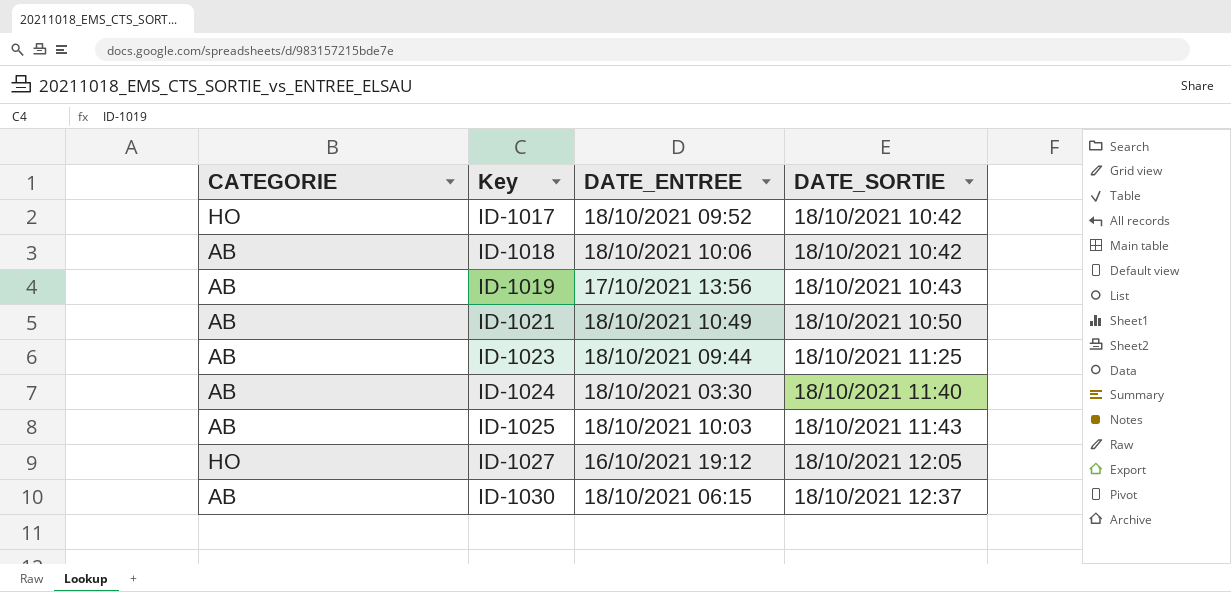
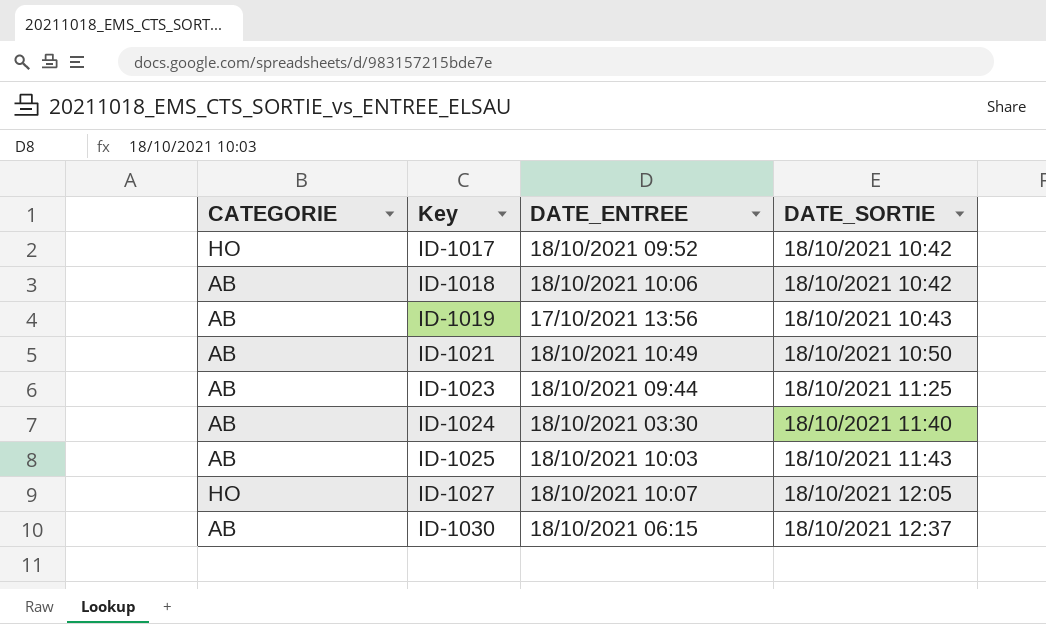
ID-1027 | DATE_ENTREE: 16/10/2021 19:12 -> 18/10/2021 10:07

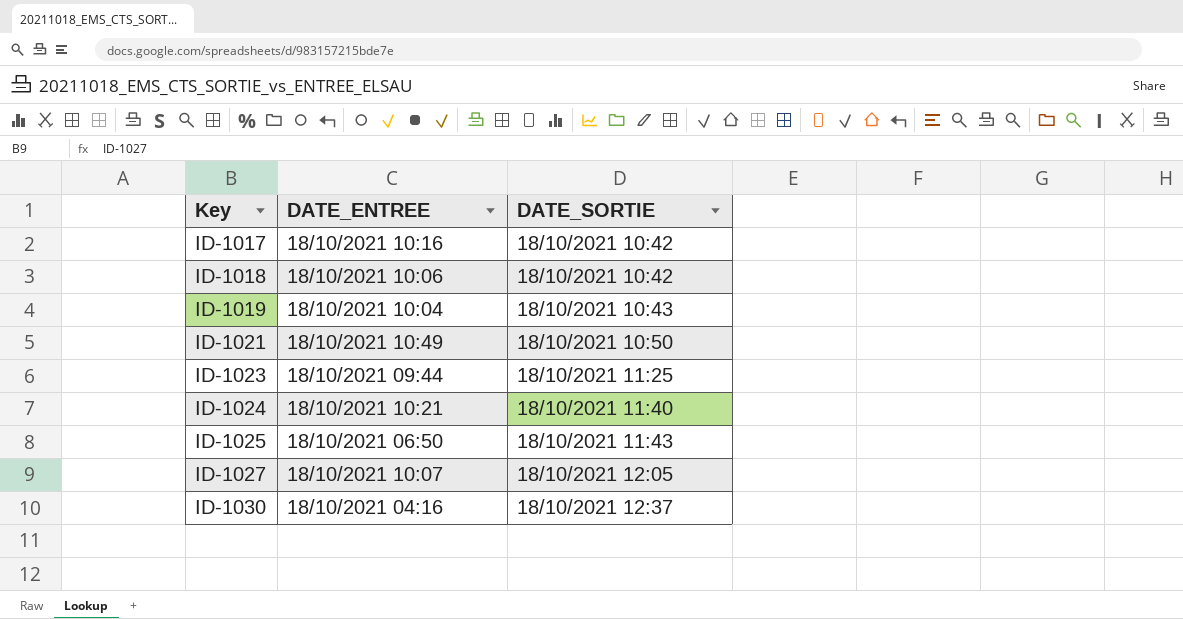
column CATEGORIE | position: 1 -> none
ID-1017 | DATE_ENTREE: 18/10/2021 09:52 -> 18/10/2021 10:16
ID-1019 | DATE_ENTREE: 17/10/2021 13:56 -> 18/10/2021 10:04
ID-1024 | DATE_ENTREE: 18/10/2021 03:30 -> 18/10/2021 10:21
ID-1025 | DATE_ENTREE: 18/10/2021 10:03 -> 18/10/2021 06:50
ID-1030 | DATE_ENTREE: 18/10/2021 06:15 -> 18/10/2021 04:16

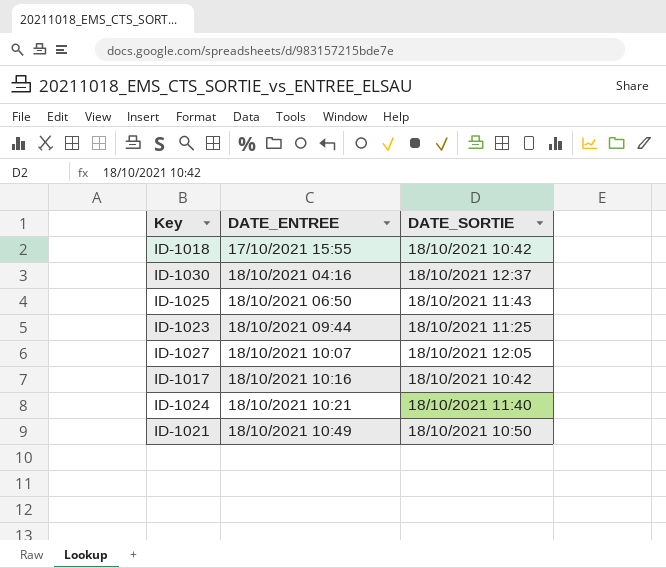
row order: Key ascending -> DATE_ENTREE ascending
row ID-1019: 18/10/2021 10:04 | 18/10/2021 10:43 -> none
ID-1018 | DATE_ENTREE: 18/10/2021 10:06 -> 17/10/2021 15:55

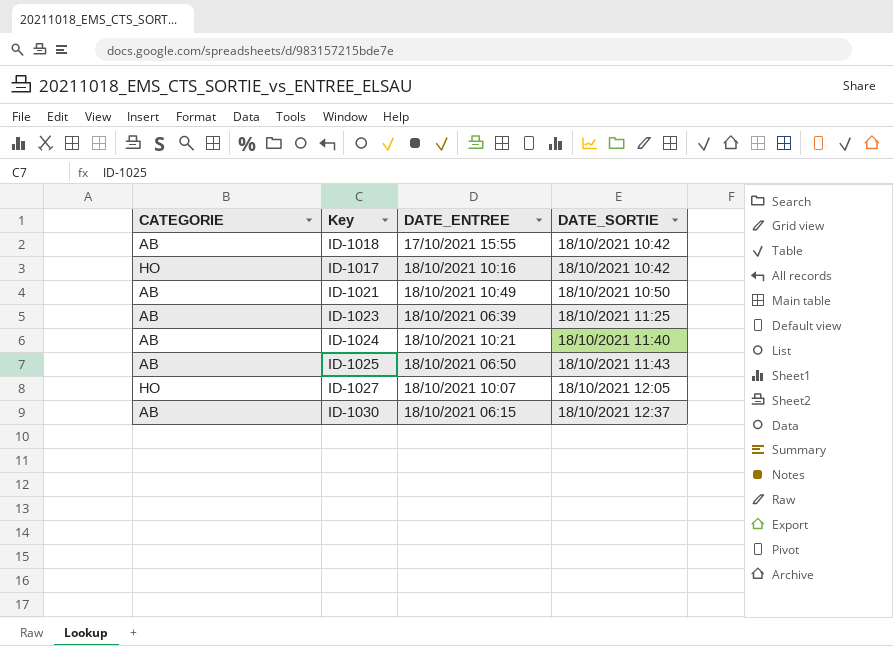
row order: DATE_ENTREE ascending -> DATE_SORTIE ascending
column CATEGORIE | position: none -> 1
ID-1023 | DATE_ENTREE: 18/10/2021 09:44 -> 18/10/2021 06:39
ID-1030 | DATE_ENTREE: 18/10/2021 04:16 -> 18/10/2021 06:15

